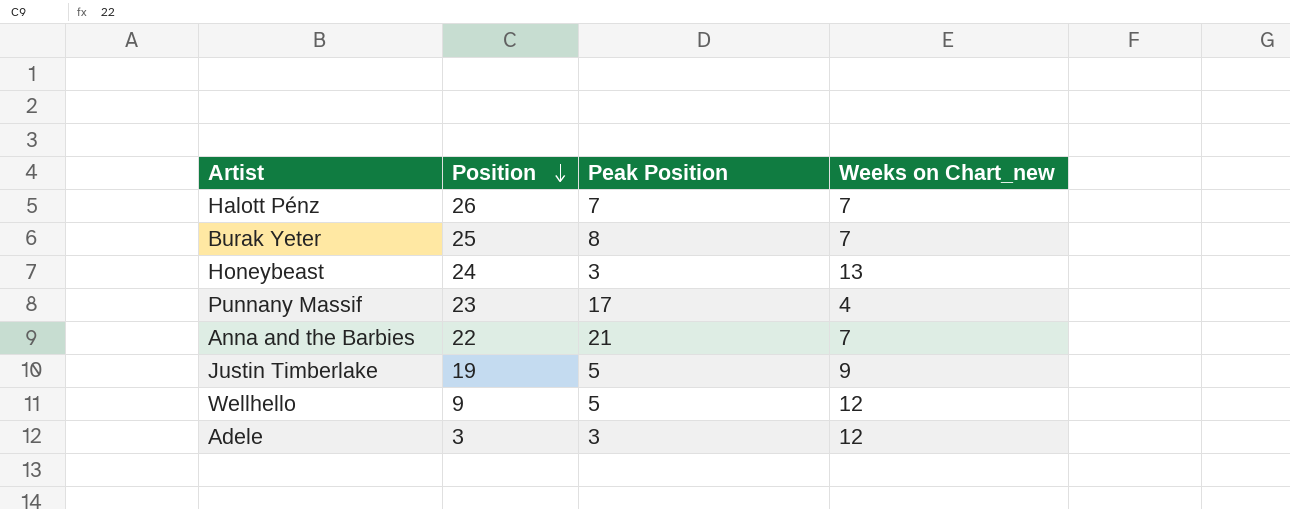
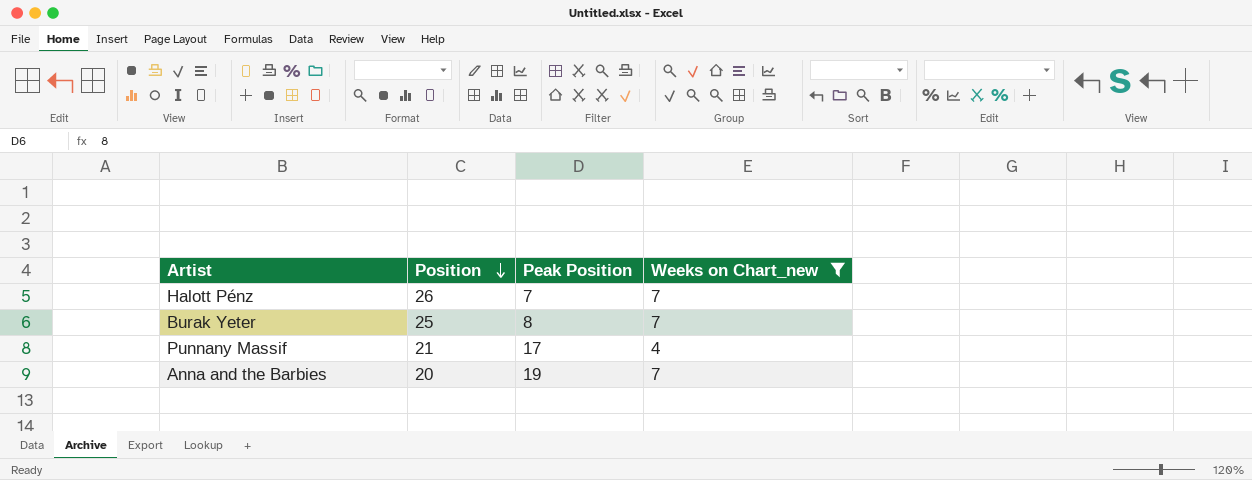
filter: none -> Weeks on Chart_new <= 7
Punnany Massif | Position: 23 -> 21
Anna and the Barbies | Position: 22 -> 20
Anna and the Barbies | Peak Position: 21 -> 19

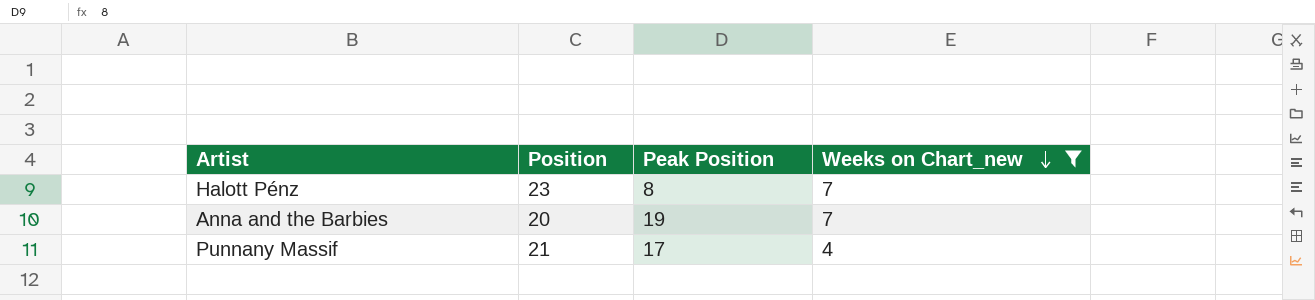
row order: Position descending -> Weeks on Chart_new descending
row Burak Yeter: 25 | 8 | 7 -> none
Halott Pénz | Position: 26 -> 23
Halott Pénz | Peak Position: 7 -> 8

